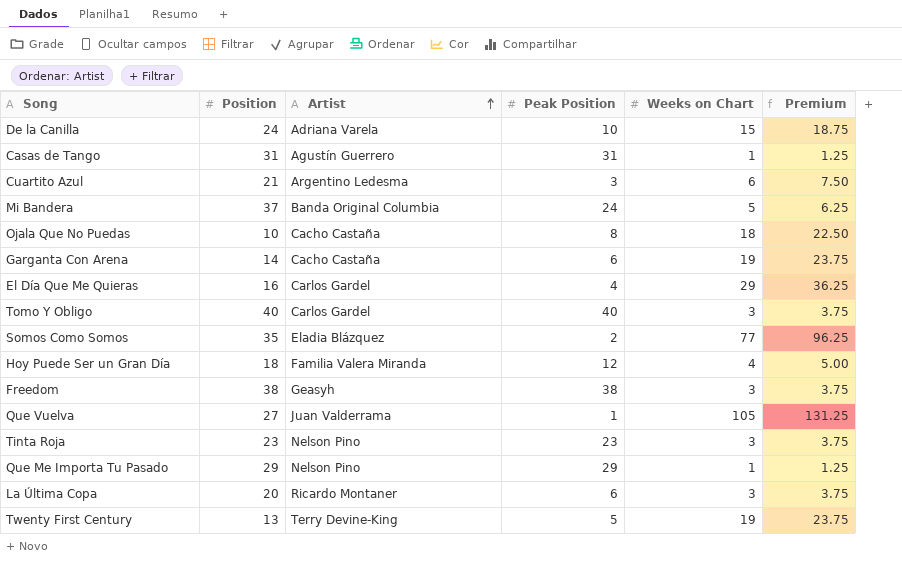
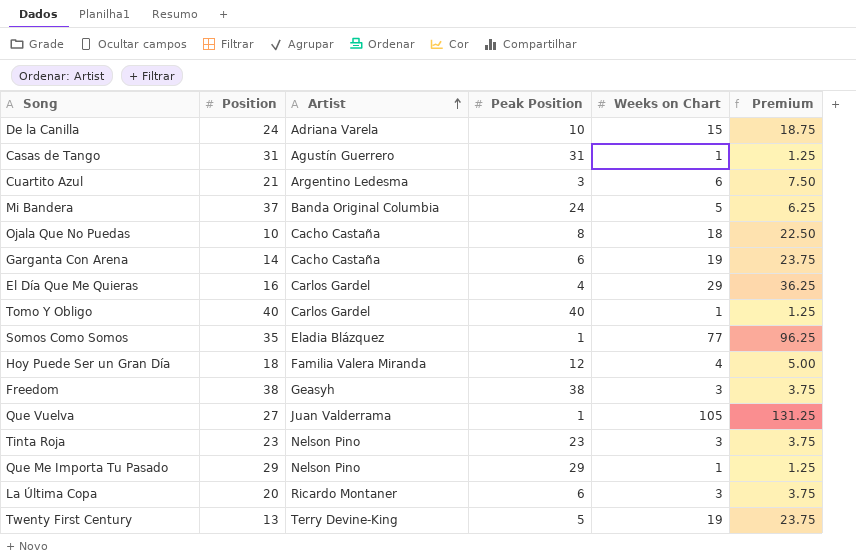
Tomo Y Obligo | Weeks on Chart: 3 -> 1
Tomo Y Obligo | Premium: 3.75 -> 1.25
Somos Como Somos | Peak Position: 2 -> 1

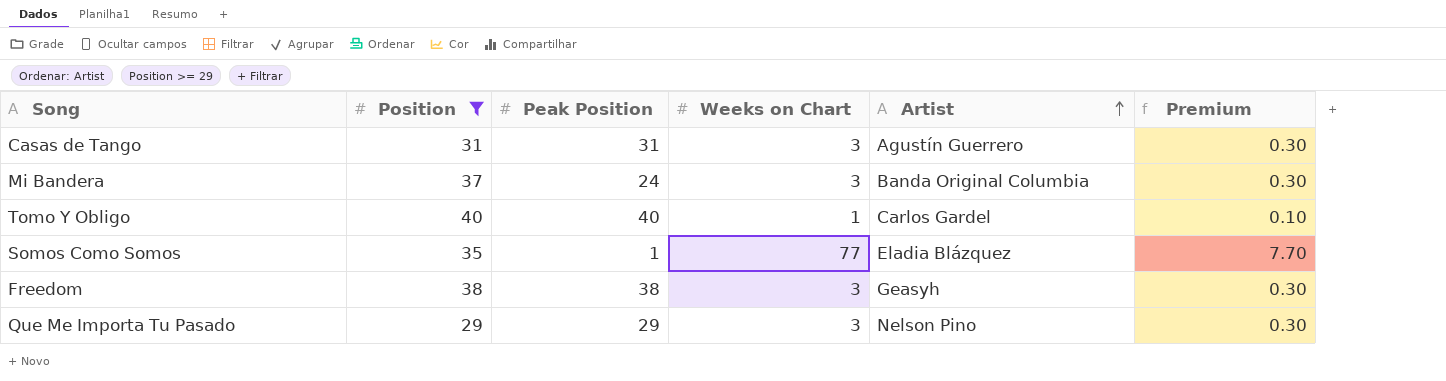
filter: none -> Position >= 29
column Artist | position: 3 -> 5
column Premium | formula: [Weeks on Chart] * 1.25 -> [Weeks on Chart] * 0.1
Casas de Tango | Weeks on Chart: 1 -> 3
Mi Bandera | Weeks on Chart: 5 -> 3
Que Me Importa Tu Pasado | Weeks on Chart: 1 -> 3

